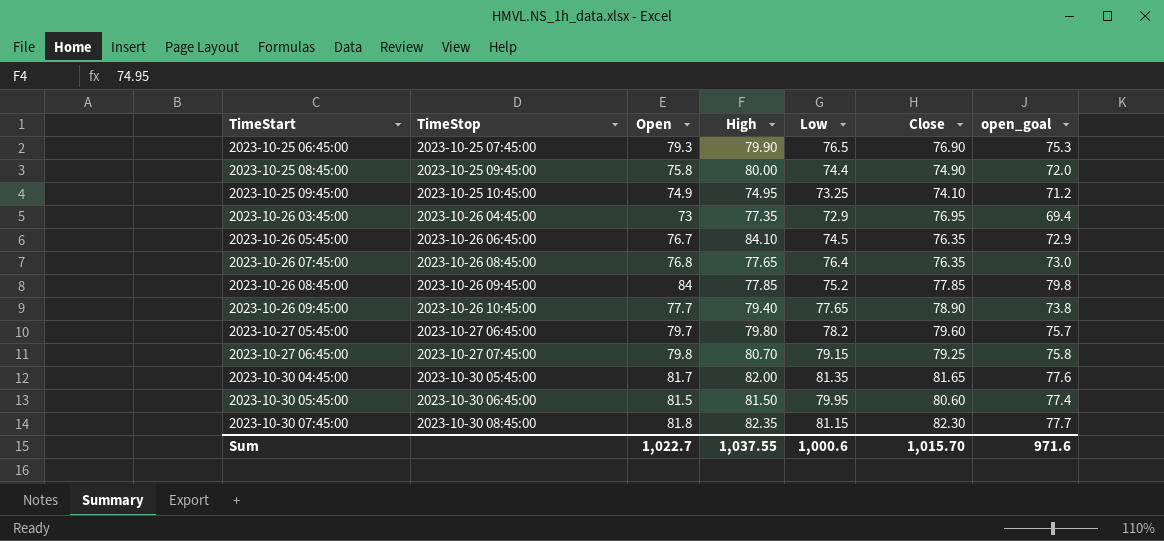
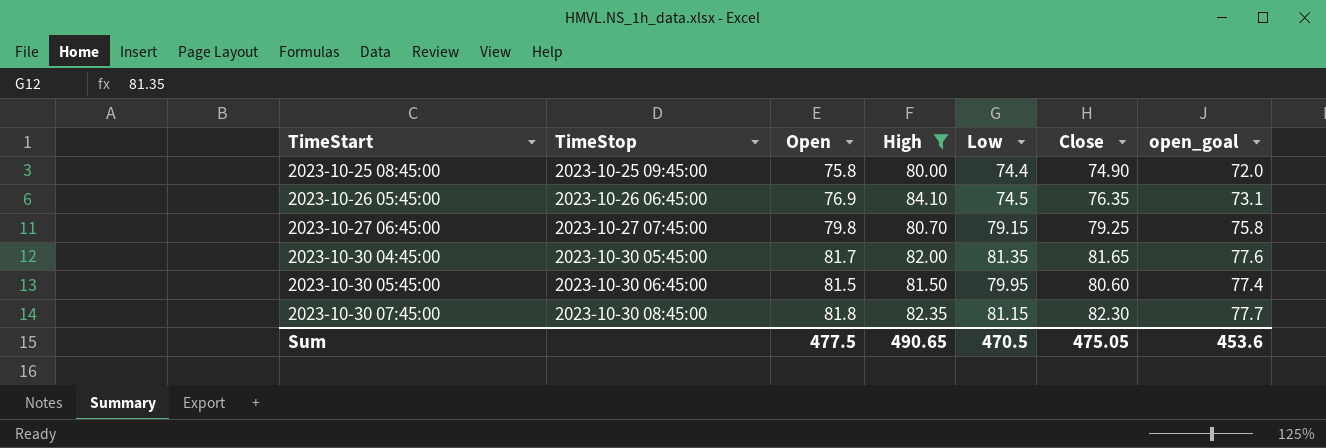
filter: none -> High >= 80.00
2023-10-26 05:45:00 | Open: 76.7 -> 76.9
2023-10-26 05:45:00 | open_goal: 72.9 -> 73.1
Sum | Open: 1,022.7 -> 477.5
Sum | High: 1,037.55 -> 490.65
Sum | Low: 1,000.6 -> 470.5
Sum | Close: 1,015.70 -> 475.05
Sum | open_goal: 971.6 -> 453.6

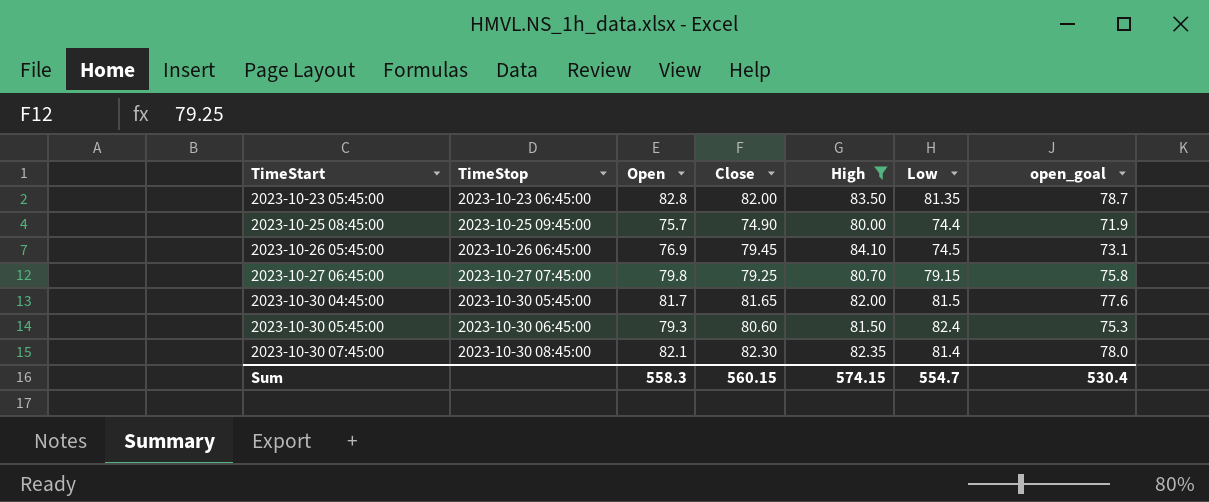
column Close | position: 6 -> 4
row 2023-10-23 05:45:00: none -> 2023-10-23 06:45:00 | 82.8 | 82.00 | 83.50 | 81.35 | 78.7
2023-10-25 08:45:00 | Open: 75.8 -> 75.7
2023-10-25 08:45:00 | open_goal: 72.0 -> 71.9
2023-10-26 05:45:00 | Close: 76.35 -> 79.45
2023-10-30 04:45:00 | Low: 81.35 -> 81.5
2023-10-30 05:45:00 | Open: 81.5 -> 79.3
2023-10-30 05:45:00 | Low: 79.95 -> 82.4
2023-10-30 05:45:00 | open_goal: 77.4 -> 75.3
2023-10-30 07:45:00 | Open: 81.8 -> 82.1
2023-10-30 07:45:00 | Low: 81.15 -> 81.4
2023-10-30 07:45:00 | open_goal: 77.7 -> 78.0
Sum | Open: 477.5 -> 558.3
Sum | Close: 475.05 -> 560.15
Sum | High: 490.65 -> 574.15
Sum | Low: 470.5 -> 554.7
Sum | open_goal: 453.6 -> 530.4

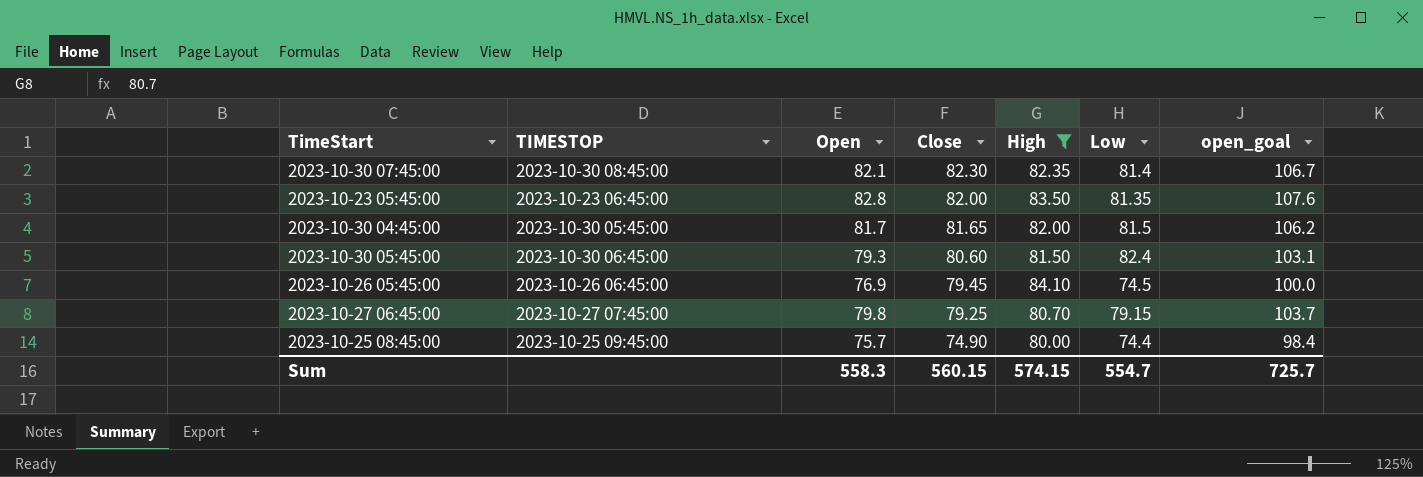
row order: TimeStart ascending -> Close descending
column name: TimeStop -> TIMESTOP
column open_goal | formula: [Open] * 0.95 -> [Open] * 1.3
Sum | open_goal: 530.4 -> 725.7

